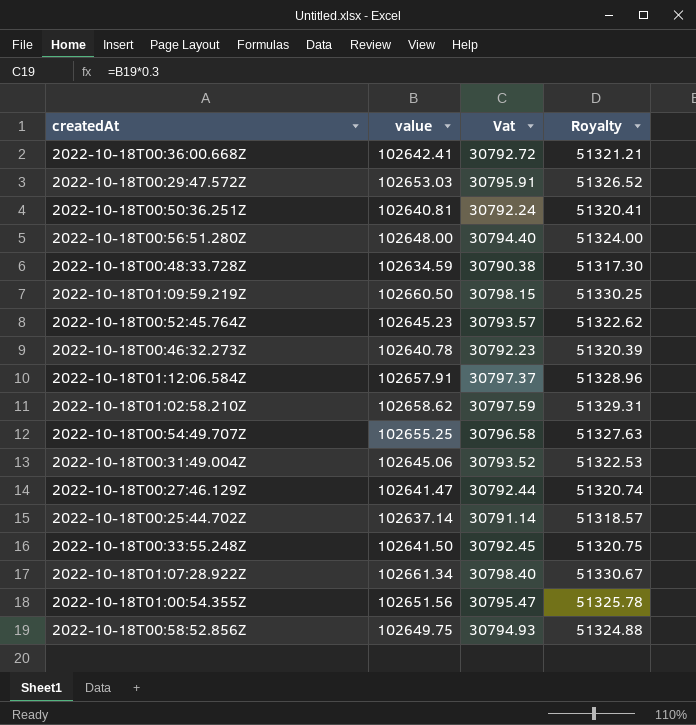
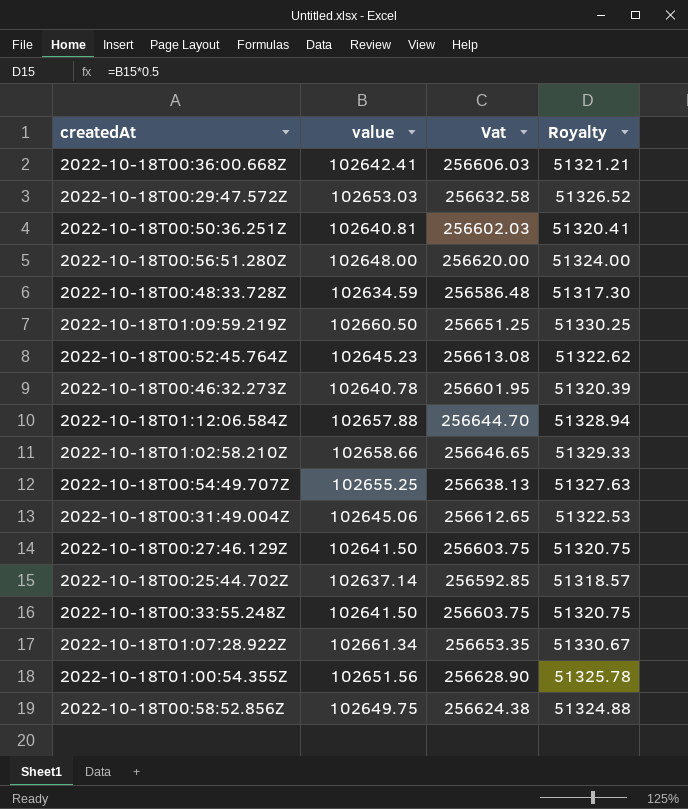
column Vat | formula: [value] * 0.3 -> [value] * 2.5
2022-10-18T01:12:06.584Z | value: 102657.91 -> 102657.88
2022-10-18T01:12:06.584Z | Royalty: 51328.96 -> 51328.94
2022-10-18T01:02:58.210Z | value: 102658.62 -> 102658.66
2022-10-18T01:02:58.210Z | Royalty: 51329.31 -> 51329.33
2022-10-18T00:27:46.129Z | value: 102641.47 -> 102641.50
2022-10-18T00:27:46.129Z | Royalty: 51320.74 -> 51320.75

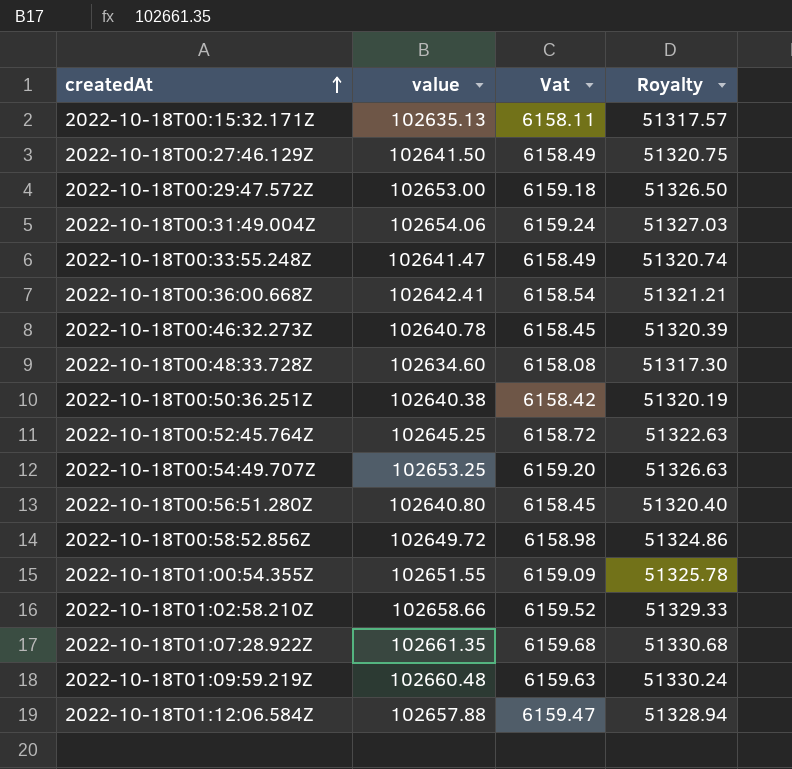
row order: none -> createdAt ascending
column Vat | formula: [value] * 2.5 -> [value] * 0.06
row 2022-10-18T00:25:44.702Z: 102637.14 | 256592.85 | 51318.57 -> none
row 2022-10-18T00:15:32.171Z: none -> 102635.13 | 6158.11 | 51317.57
2022-10-18T00:29:47.572Z | value: 102653.03 -> 102653.00
2022-10-18T00:29:47.572Z | Royalty: 51326.52 -> 51326.50
2022-10-18T00:31:49.004Z | value: 102645.06 -> 102654.06
2022-10-18T00:31:49.004Z | Royalty: 51322.53 -> 51327.03
2022-10-18T00:33:55.248Z | value: 102641.50 -> 102641.47
2022-10-18T00:33:55.248Z | Royalty: 51320.75 -> 51320.74
2022-10-18T00:48:33.728Z | value: 102634.59 -> 102634.60
2022-10-18T00:50:36.251Z | value: 102640.81 -> 102640.38
2022-10-18T00:50:36.251Z | Royalty: 51320.41 -> 51320.19
2022-10-18T00:52:45.764Z | value: 102645.23 -> 102645.25
2022-10-18T00:52:45.764Z | Royalty: 51322.62 -> 51322.63
2022-10-18T00:54:49.707Z | value: 102655.25 -> 102653.25
2022-10-18T00:54:49.707Z | Royalty: 51327.63 -> 51326.63
2022-10-18T00:56:51.280Z | value: 102648.00 -> 102640.80
2022-10-18T00:56:51.280Z | Royalty: 51324.00 -> 51320.40
2022-10-18T00:58:52.856Z | value: 102649.75 -> 102649.72
2022-10-18T00:58:52.856Z | Royalty: 51324.88 -> 51324.86
2022-10-18T01:00:54.355Z | value: 102651.56 -> 102651.55
2022-10-18T01:07:28.922Z | value: 102661.34 -> 102661.35
2022-10-18T01:07:28.922Z | Royalty: 51330.67 -> 51330.68
2022-10-18T01:09:59.219Z | value: 102660.50 -> 102660.48
2022-10-18T01:09:59.219Z | Royalty: 51330.25 -> 51330.24

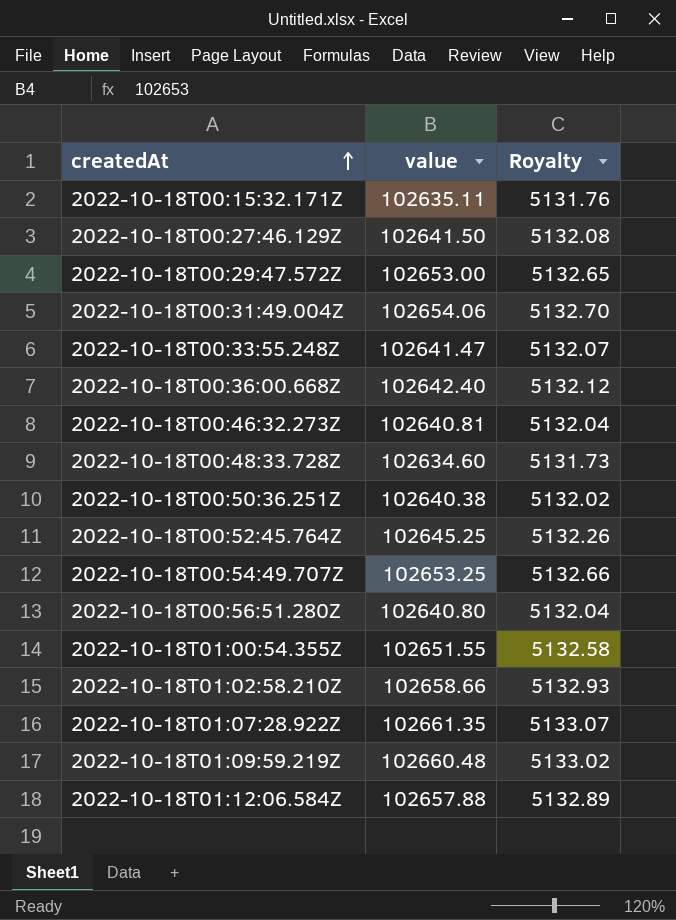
column Vat | formula: [value] * 0.06 -> none
column Royalty | formula: [value] * 0.5 -> [value] * 0.05
row 2022-10-18T00:58:52.856Z: 102649.72 | 6158.98 | 51324.86 -> none
2022-10-18T00:15:32.171Z | value: 102635.13 -> 102635.11
2022-10-18T00:36:00.668Z | value: 102642.41 -> 102642.40
2022-10-18T00:46:32.273Z | value: 102640.78 -> 102640.81

